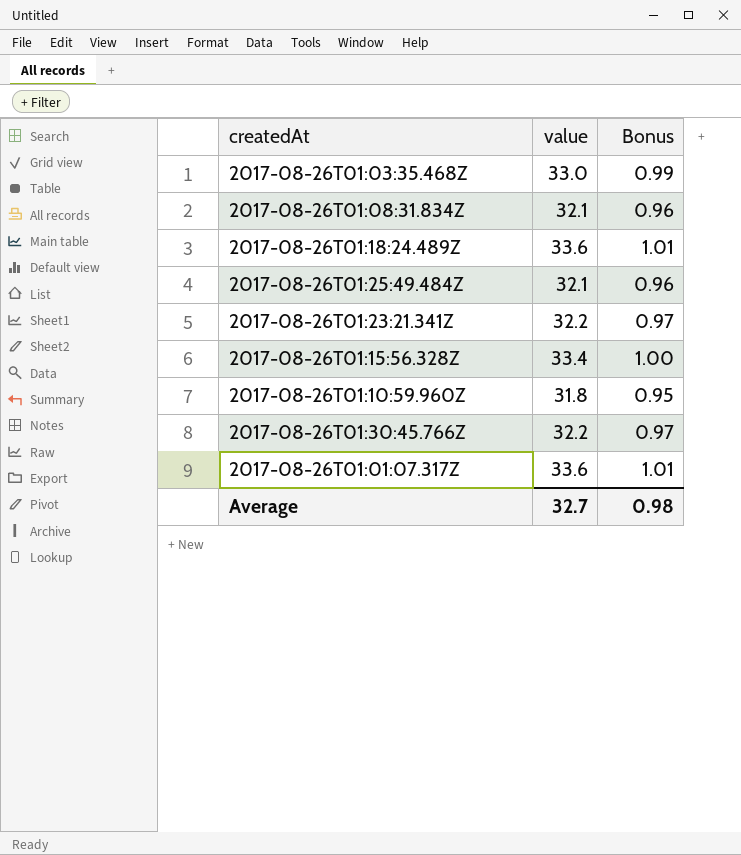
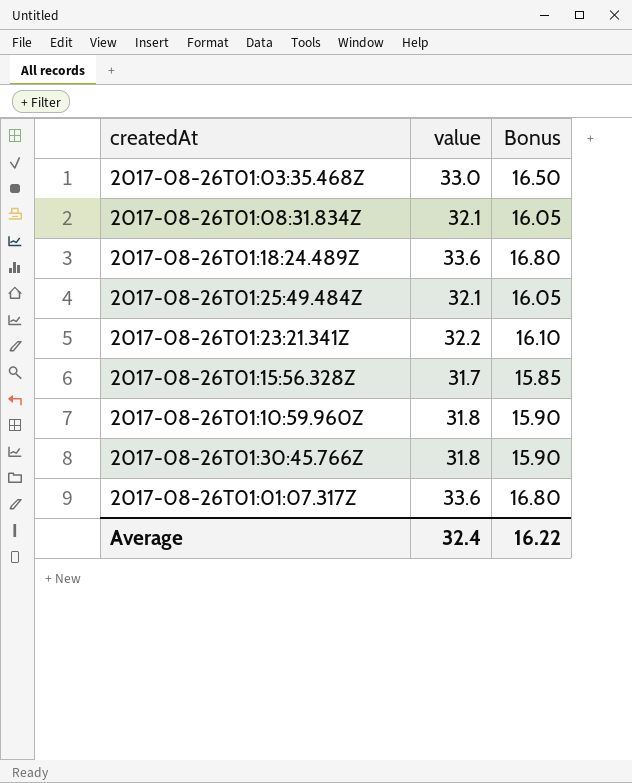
column Bonus | formula: [value] * 0.03 -> [value] * 0.5
2017-08-26T01:15:56.328Z | value: 33.4 -> 31.7
2017-08-26T01:30:45.766Z | value: 32.2 -> 31.8
Average | value: 32.7 -> 32.4
Average | Bonus: 0.98 -> 16.22

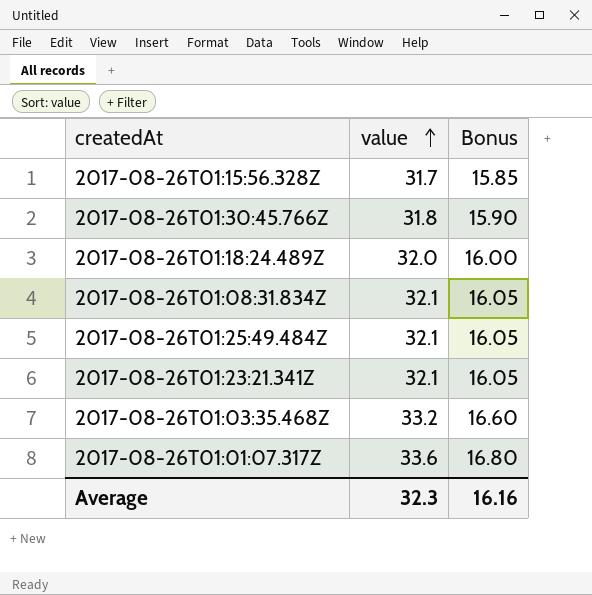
row order: none -> value ascending
row 2017-08-26T01:10:59.960Z: 31.8 | 15.90 -> none
2017-08-26T01:18:24.489Z | value: 33.6 -> 32.0
2017-08-26T01:18:24.489Z | Bonus: 16.80 -> 16.00
2017-08-26T01:23:21.341Z | value: 32.2 -> 32.1
2017-08-26T01:23:21.341Z | Bonus: 16.10 -> 16.05
2017-08-26T01:03:35.468Z | value: 33.0 -> 33.2
2017-08-26T01:03:35.468Z | Bonus: 16.50 -> 16.60
Average | value: 32.4 -> 32.3
Average | Bonus: 16.22 -> 16.16

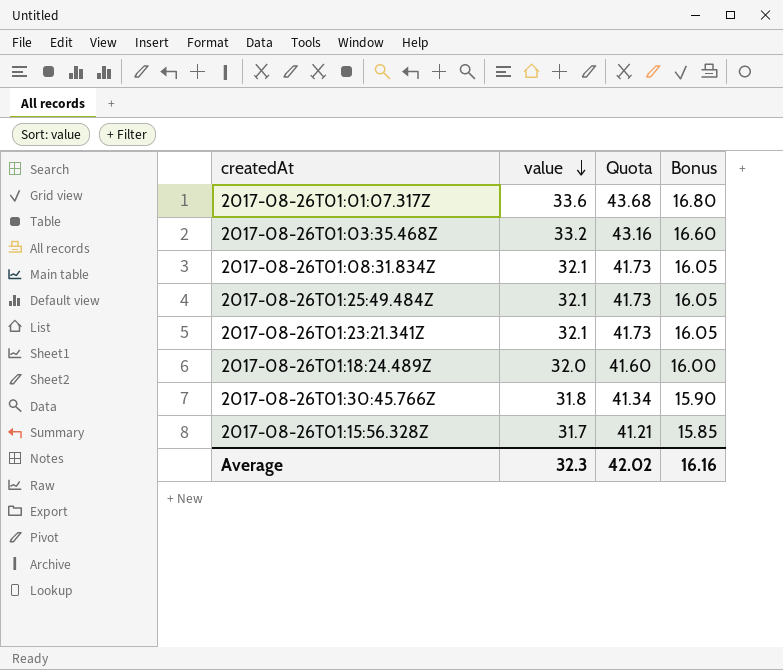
row order: value ascending -> value descending
column Quota | formula: none -> [value] * 1.3

